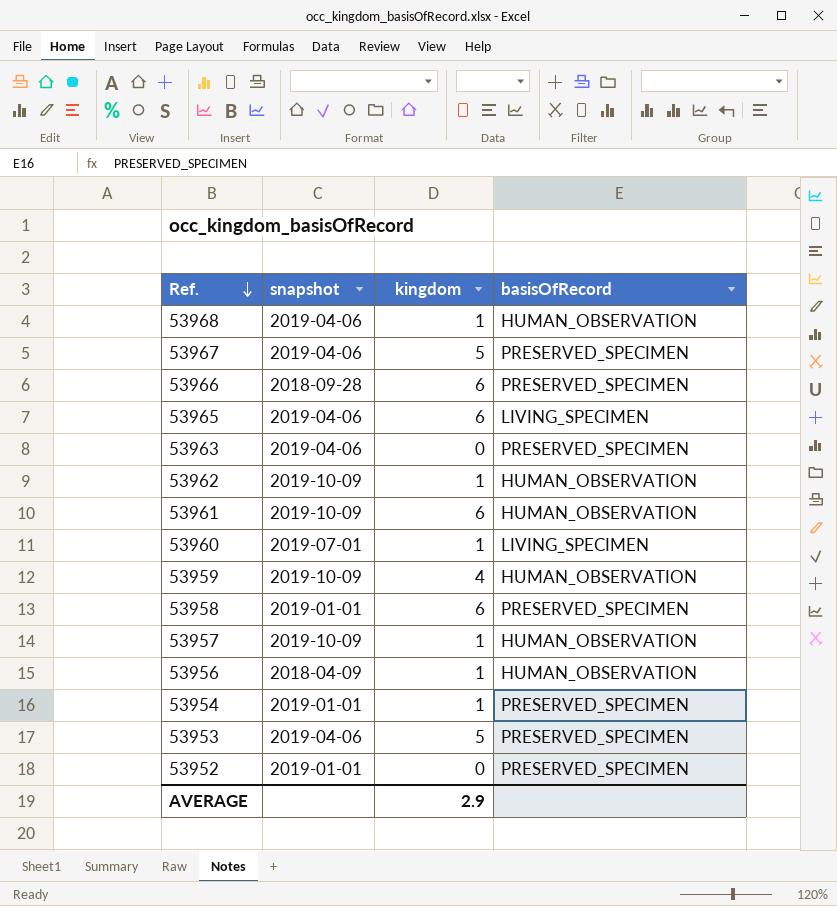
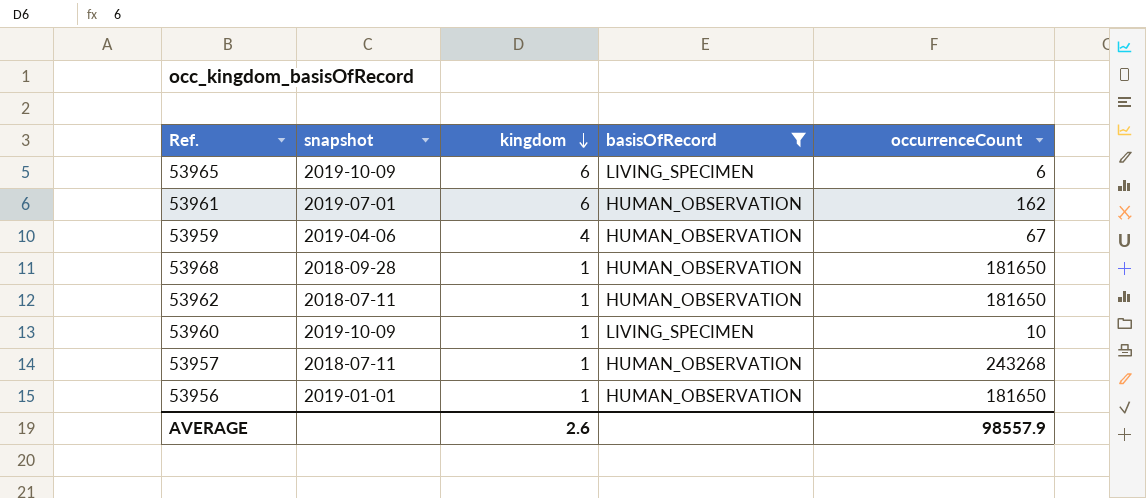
filter: none -> basisOfRecord != PRESERVED_SPECIMEN
row order: Ref. descending -> kingdom descending
column occurrenceCount | position: none -> 5
53965 | snapshot: 2019-04-06 -> 2019-10-09
53961 | snapshot: 2019-10-09 -> 2019-07-01
53959 | snapshot: 2019-10-09 -> 2019-04-06
53968 | snapshot: 2019-04-06 -> 2018-09-28
53962 | snapshot: 2019-10-09 -> 2018-07-11
53960 | snapshot: 2019-07-01 -> 2019-10-09
53957 | snapshot: 2019-10-09 -> 2018-07-11
53956 | snapshot: 2018-04-09 -> 2019-01-01
AVERAGE | kingdom: 2.9 -> 2.6

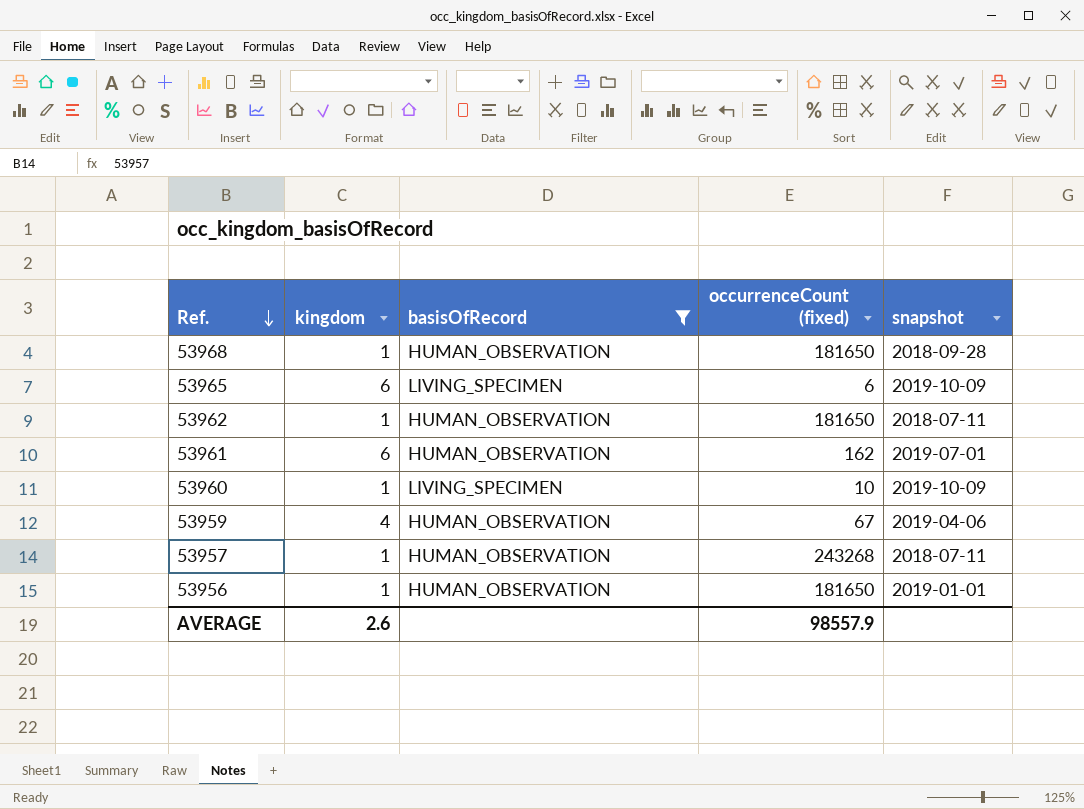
row order: kingdom descending -> Ref. descending
column name: occurrenceCount -> occurrenceCount (fixed)
column snapshot | position: 2 -> 5

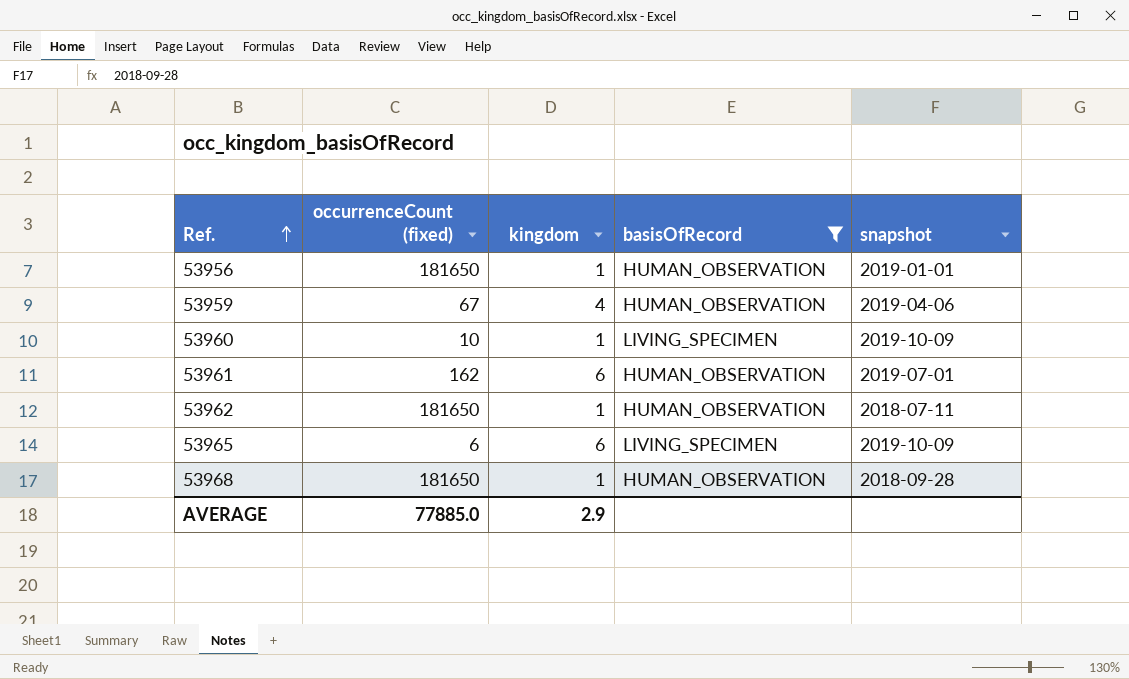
row order: Ref. descending -> Ref. ascending
column occurrenceCount (fixed) | position: 4 -> 2
row 53957: 1 | HUMAN_OBSERVATION | 243268 | 2018-07-11 -> none
AVERAGE | occurrenceCount (fixed): 98557.9 -> 77885.0
AVERAGE | kingdom: 2.6 -> 2.9

